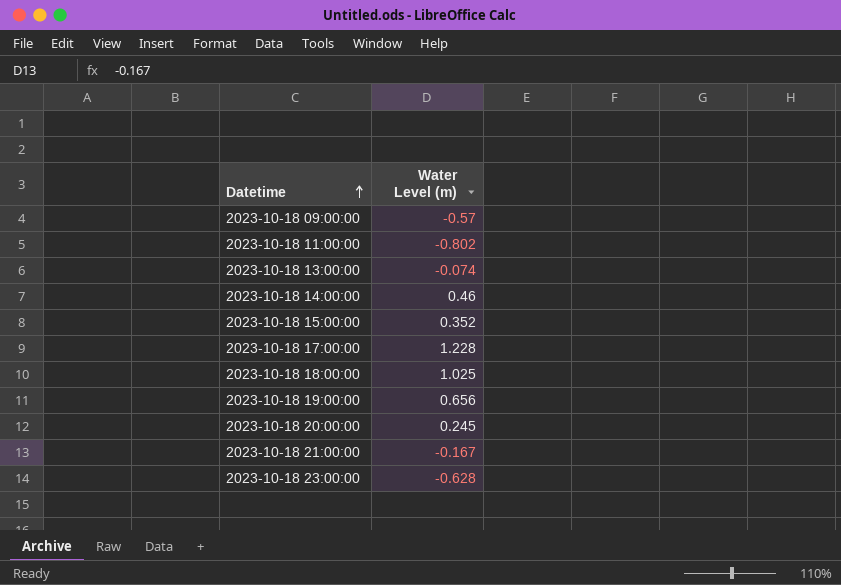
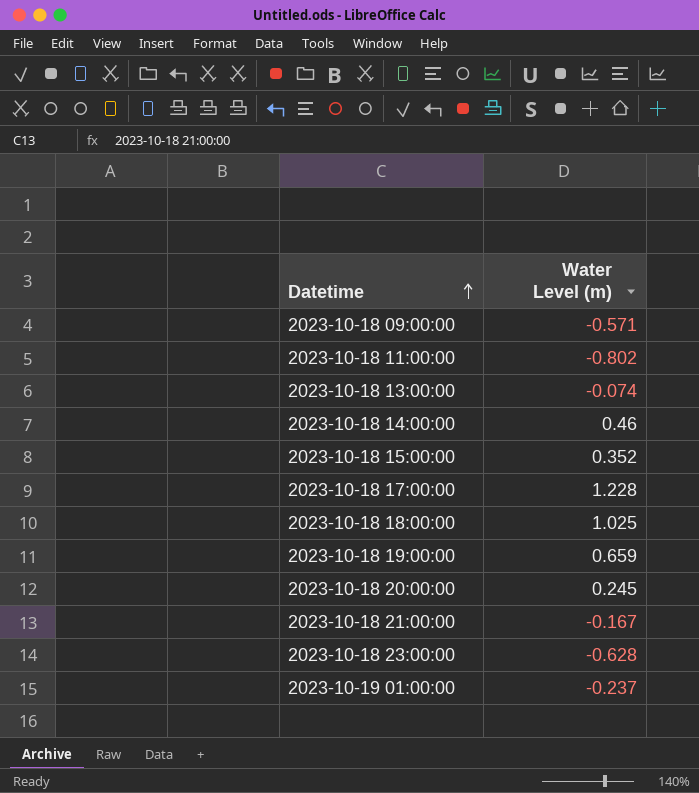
2023-10-18 09:00:00 | Water Level (m): -0.57 -> -0.571
2023-10-18 19:00:00 | Water Level (m): 0.656 -> 0.659
row 2023-10-19 01:00:00: none -> -0.237

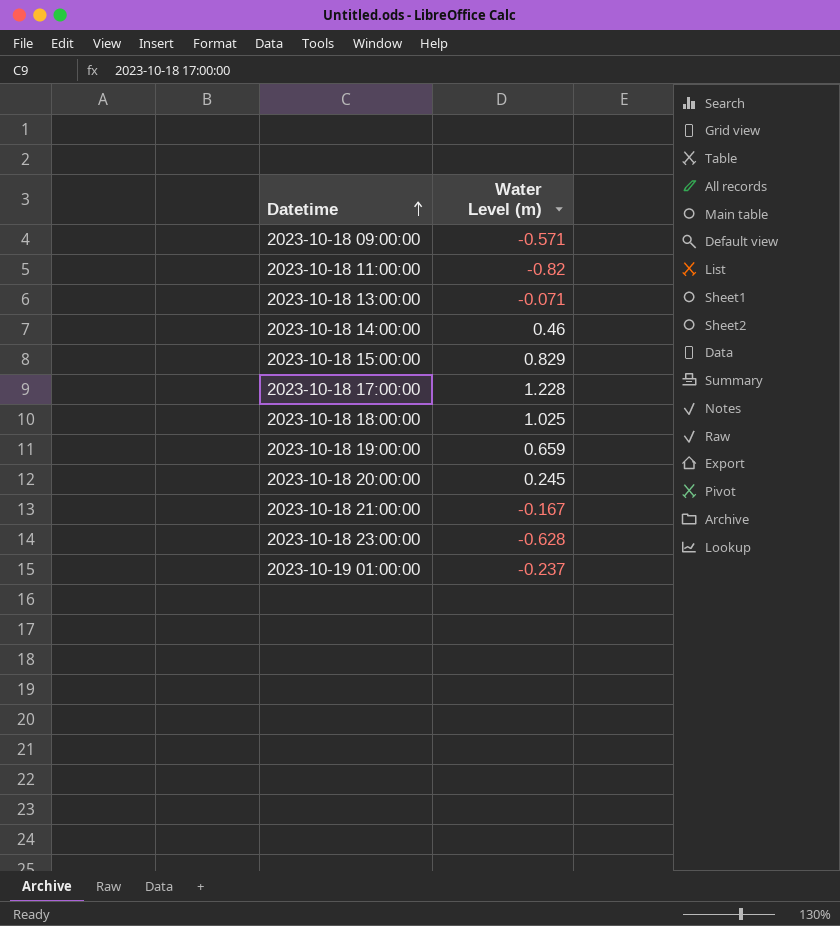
2023-10-18 11:00:00 | Water Level (m): -0.802 -> -0.82
2023-10-18 13:00:00 | Water Level (m): -0.074 -> -0.071
2023-10-18 15:00:00 | Water Level (m): 0.352 -> 0.829

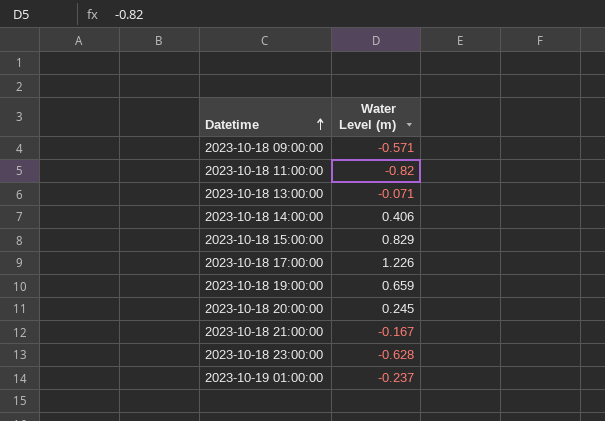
row 2023-10-18 18:00:00: 1.025 -> none
2023-10-18 14:00:00 | Water Level (m): 0.46 -> 0.406
2023-10-18 17:00:00 | Water Level (m): 1.228 -> 1.226

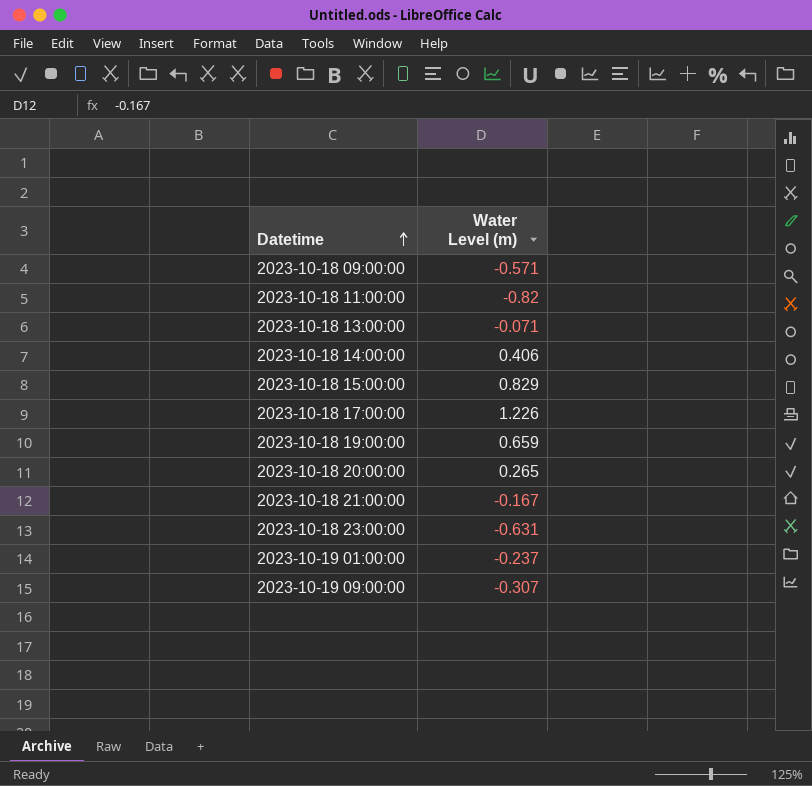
2023-10-18 20:00:00 | Water Level (m): 0.245 -> 0.265
2023-10-18 23:00:00 | Water Level (m): -0.628 -> -0.631
row 2023-10-19 09:00:00: none -> -0.307

